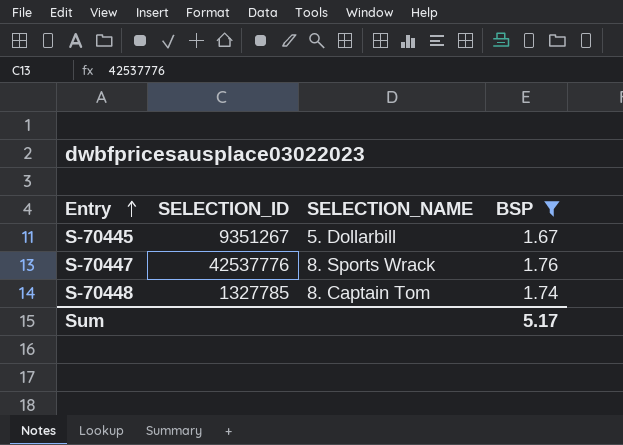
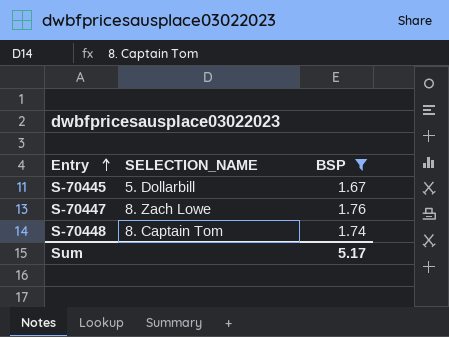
column SELECTION_ID | position: 2 -> none
S-70447 | SELECTION_NAME: 8. Sports Wrack -> 8. Zach Lowe

